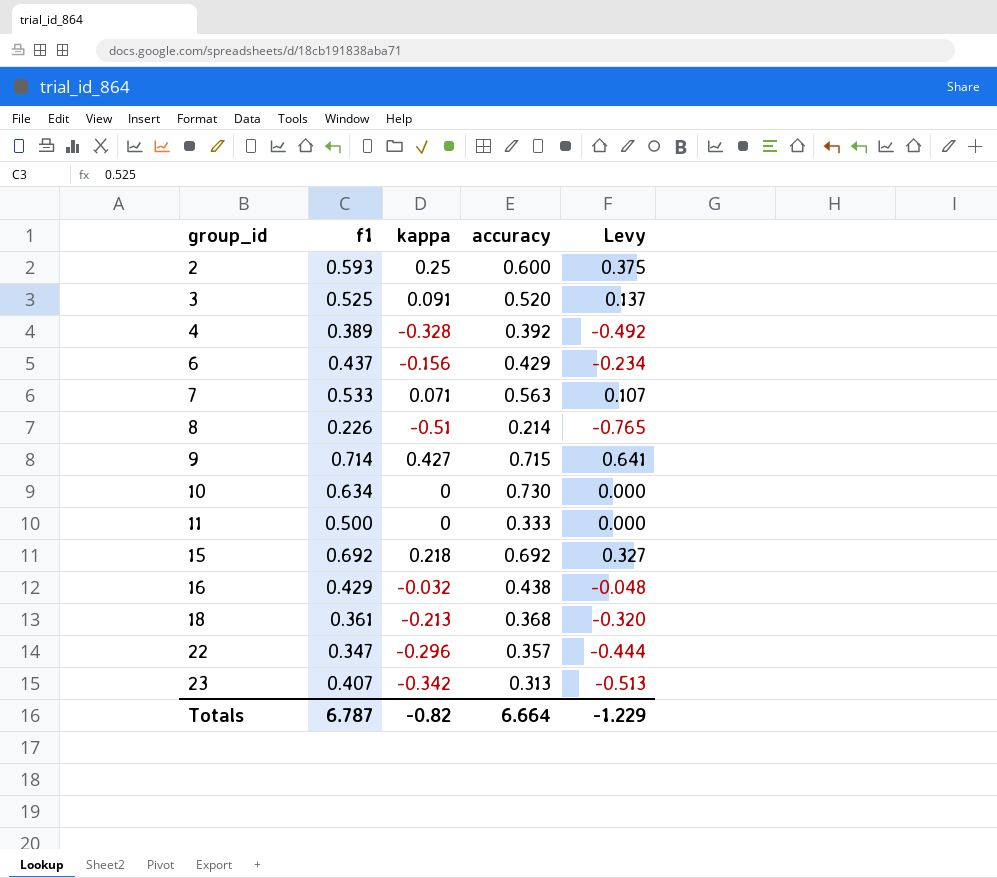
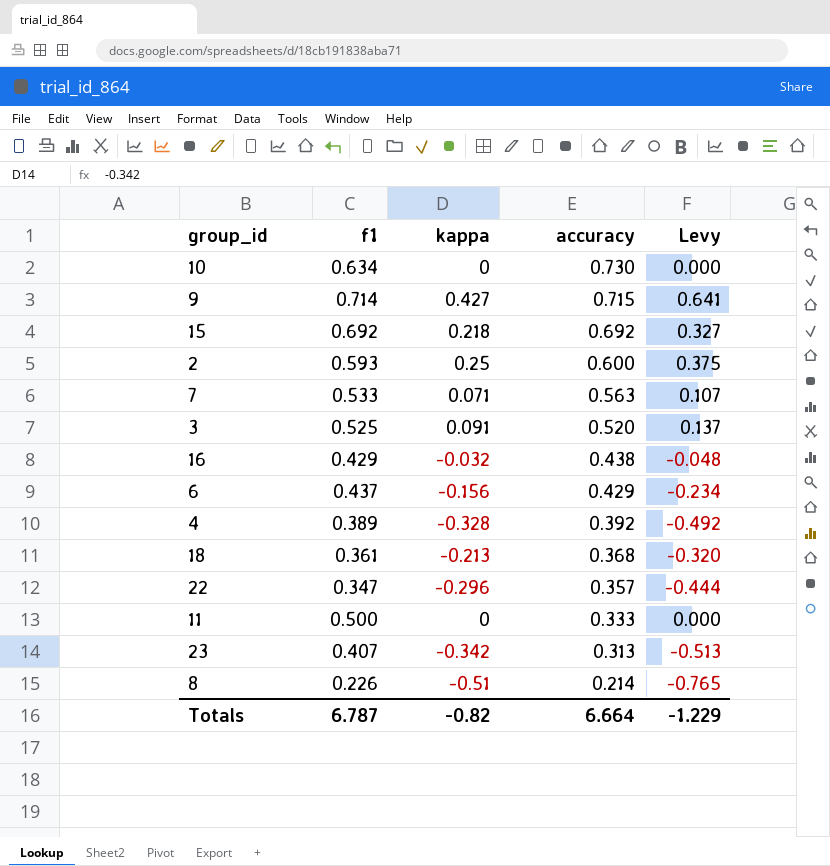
row order: group_id ascending -> accuracy descending

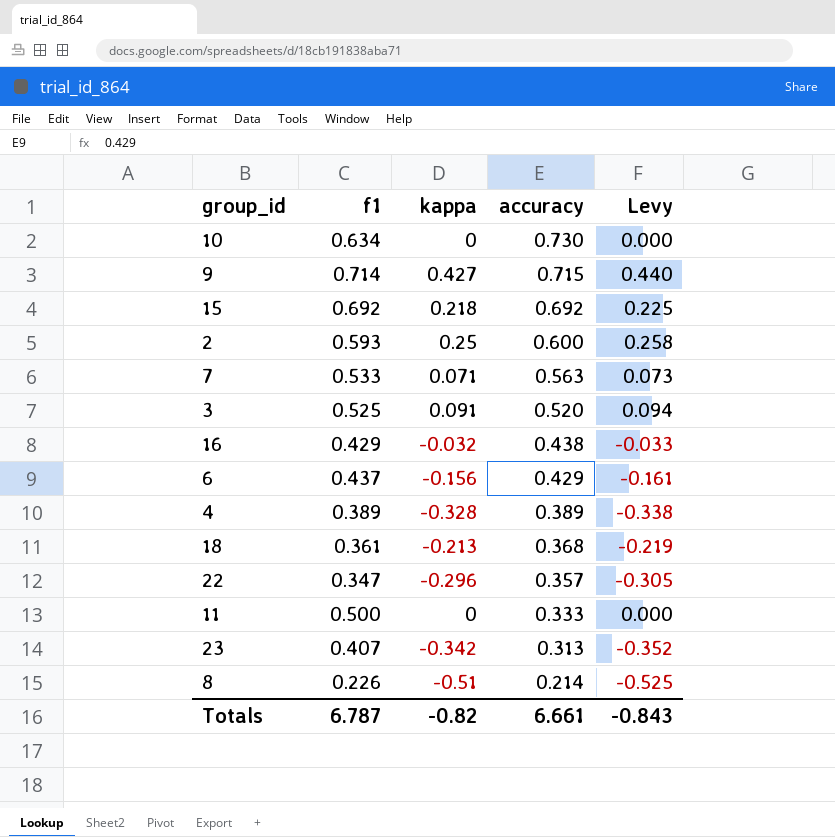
column Levy | formula: [kappa] * 1.5 -> [kappa] * 1.03
4 | accuracy: 0.392 -> 0.389
Totals | accuracy: 6.664 -> 6.661
Totals | Levy: -1.229 -> -0.843

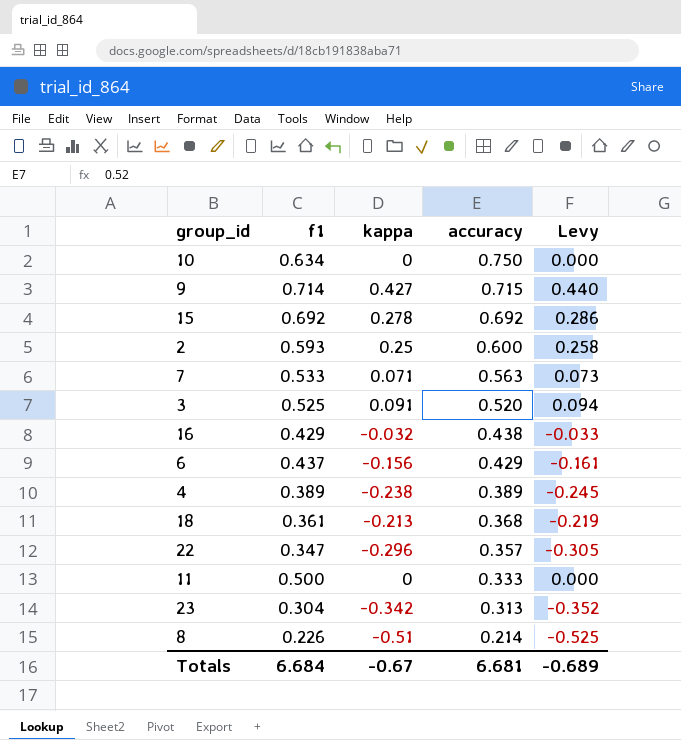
10 | accuracy: 0.730 -> 0.750
15 | kappa: 0.218 -> 0.278
15 | Levy: 0.225 -> 0.286
4 | kappa: -0.328 -> -0.238
4 | Levy: -0.338 -> -0.245
23 | f1: 0.407 -> 0.304
Totals | f1: 6.787 -> 6.684
Totals | kappa: -0.82 -> -0.67
Totals | accuracy: 6.661 -> 6.681
Totals | Levy: -0.843 -> -0.689

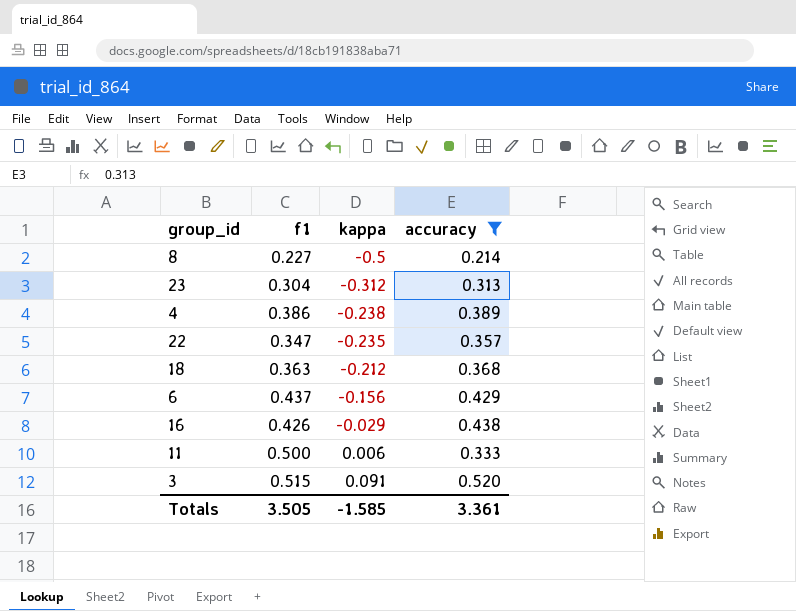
filter: none -> accuracy <= 0.520
row order: accuracy descending -> kappa ascending
column Levy | formula: [kappa] * 1.03 -> none
8 | f1: 0.226 -> 0.227
8 | kappa: -0.51 -> -0.5
23 | kappa: -0.342 -> -0.312
4 | f1: 0.389 -> 0.386
22 | kappa: -0.296 -> -0.235
18 | f1: 0.361 -> 0.363
18 | kappa: -0.213 -> -0.212
16 | f1: 0.429 -> 0.426
16 | kappa: -0.032 -> -0.029
11 | kappa: 0 -> 0.006
3 | f1: 0.525 -> 0.515
Totals | f1: 6.684 -> 3.505
Totals | kappa: -0.67 -> -1.585
Totals | accuracy: 6.681 -> 3.361

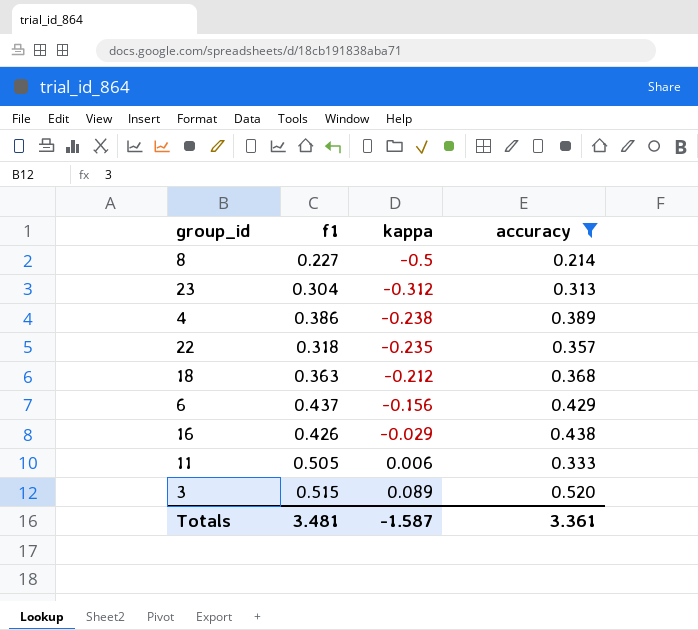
22 | f1: 0.347 -> 0.318
11 | f1: 0.500 -> 0.505
3 | kappa: 0.091 -> 0.089
Totals | f1: 3.505 -> 3.481
Totals | kappa: -1.585 -> -1.587

